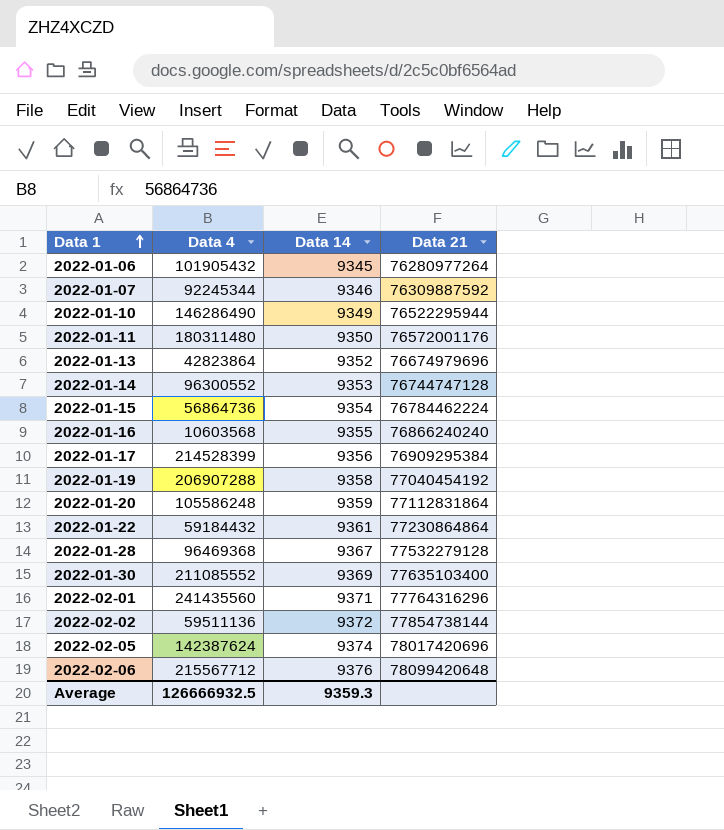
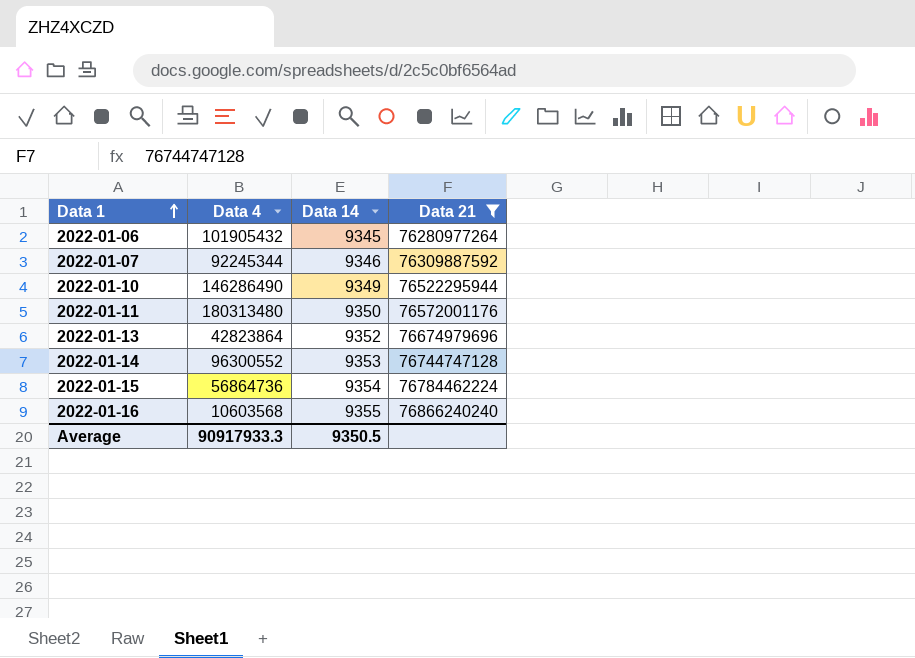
filter: none -> Data 21 <= 76866240240
2022-01-11 | Data 4: 180311480 -> 180313480
Average | Data 4: 126666932.5 -> 90917933.3
Average | Data 14: 9359.3 -> 9350.5

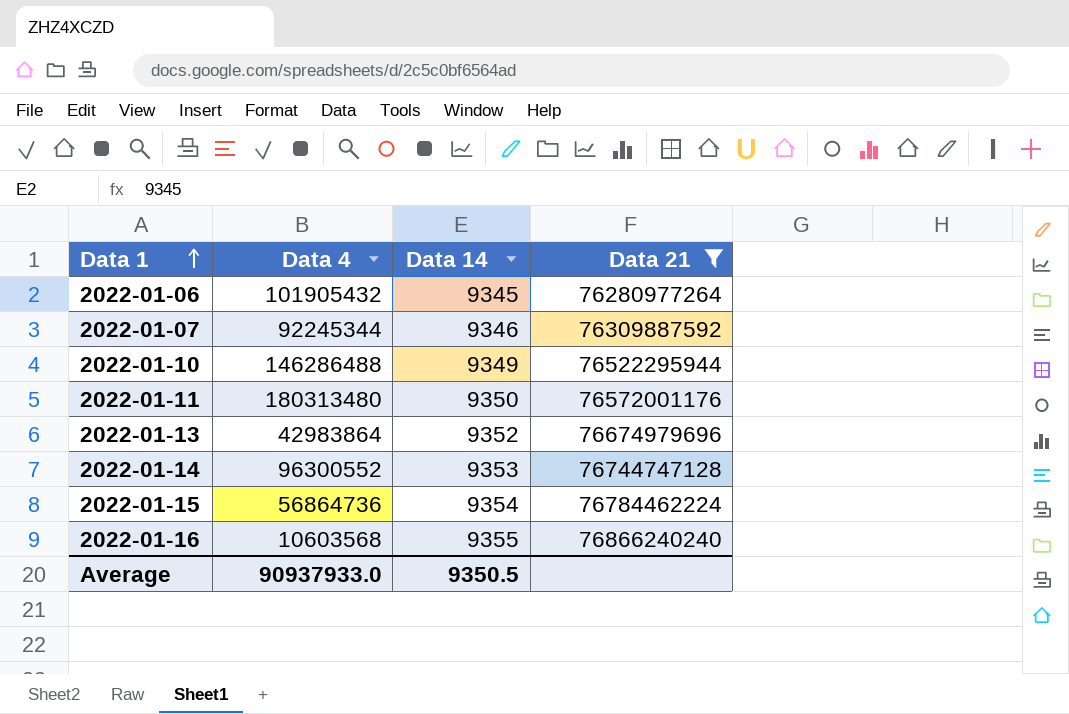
2022-01-10 | Data 4: 146286490 -> 146286488
2022-01-13 | Data 4: 42823864 -> 42983864
Average | Data 4: 90917933.3 -> 90937933.0

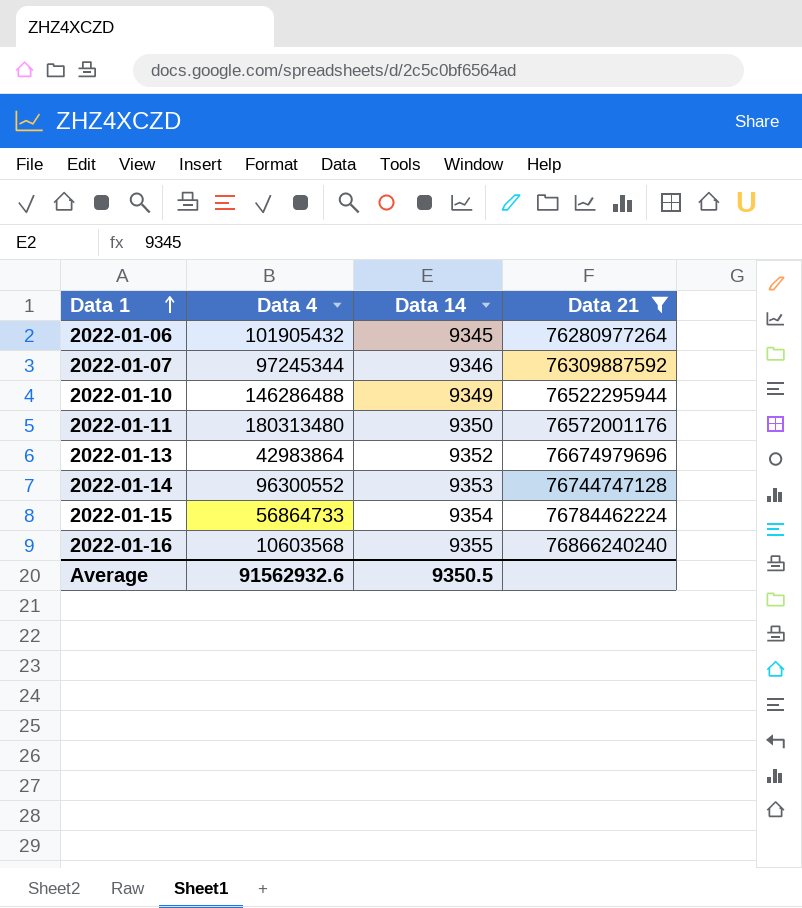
2022-01-07 | Data 4: 92245344 -> 97245344
2022-01-15 | Data 4: 56864736 -> 56864733
Average | Data 4: 90937933.0 -> 91562932.6

